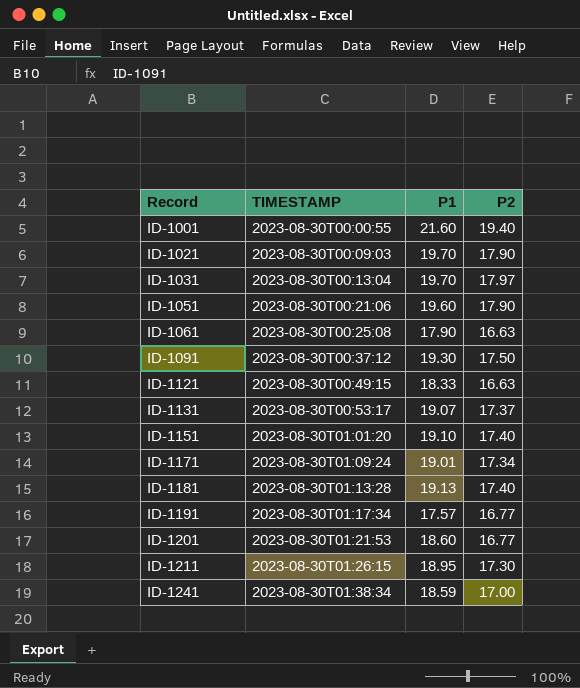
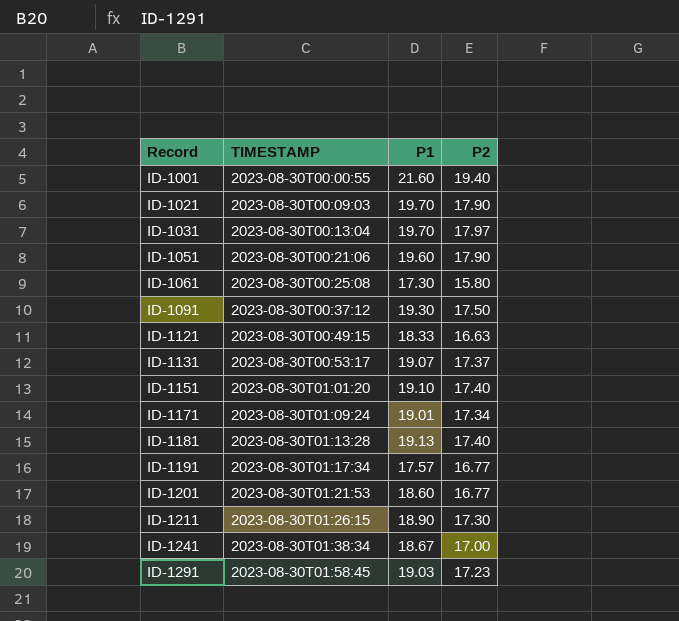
ID-1061 | P1: 17.90 -> 17.30
ID-1061 | P2: 16.63 -> 15.80
ID-1211 | P1: 18.95 -> 18.90
ID-1241 | P1: 18.59 -> 18.67
row ID-1291: none -> 2023-08-30T01:58:45 | 19.03 | 17.23

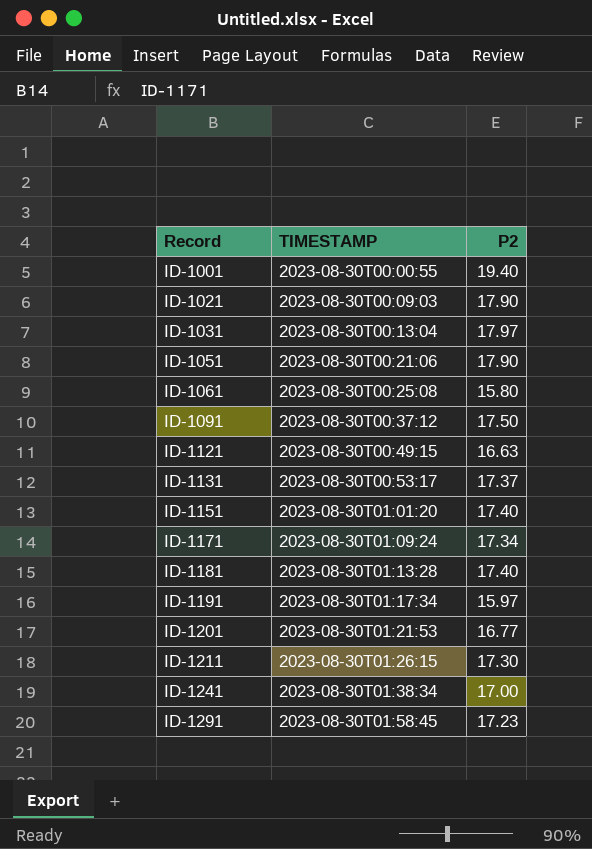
column P1 | position: 3 -> none
ID-1191 | P2: 16.77 -> 15.97

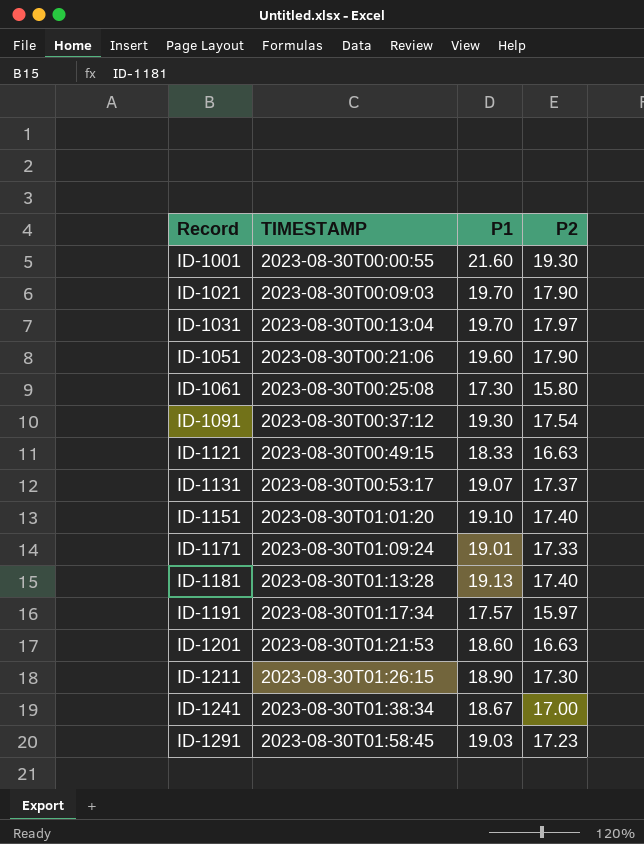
column P1 | position: none -> 3
ID-1001 | P2: 19.40 -> 19.30
ID-1091 | P2: 17.50 -> 17.54
ID-1171 | P2: 17.34 -> 17.33
ID-1201 | P2: 16.77 -> 16.63

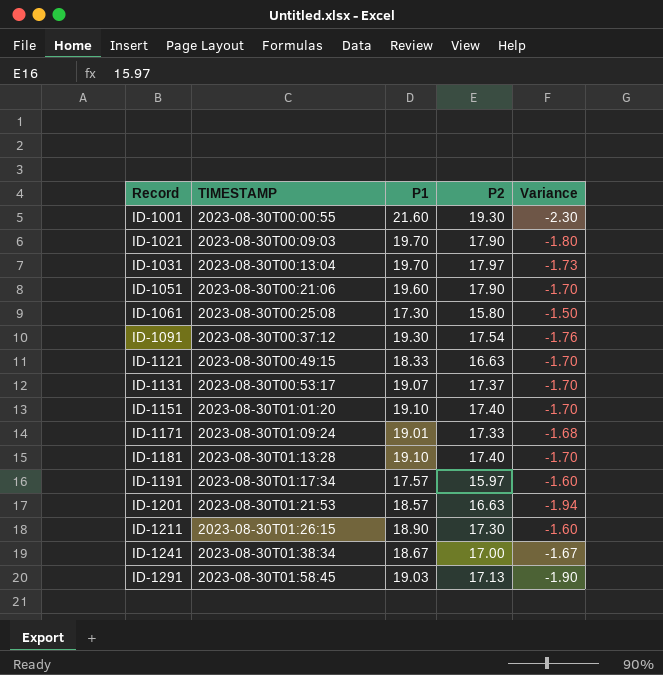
column Variance | formula: none -> [P2] - [P1]
ID-1181 | P1: 19.13 -> 19.10
ID-1201 | P1: 18.60 -> 18.57
ID-1291 | P2: 17.23 -> 17.13

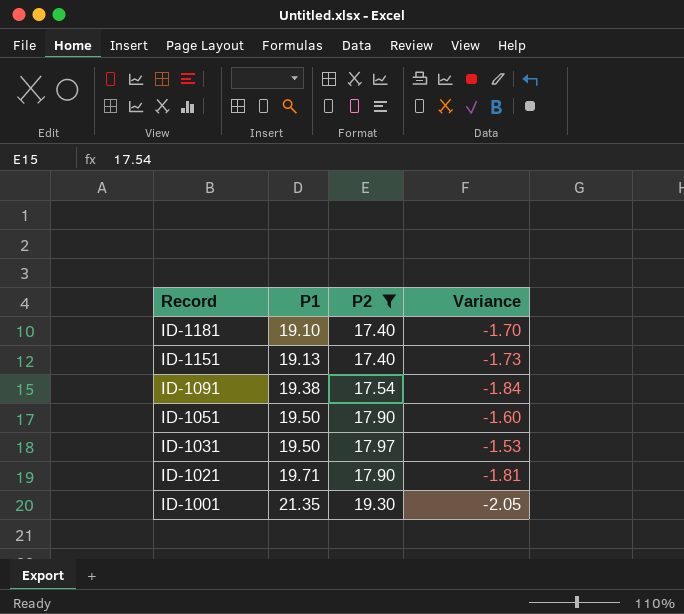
filter: none -> P2 >= 17.40
row order: Record ascending -> Record descending
column TIMESTAMP | position: 2 -> none
ID-1151 | P1: 19.10 -> 19.13
ID-1151 | Variance: -1.70 -> -1.73
ID-1091 | P1: 19.30 -> 19.38
ID-1091 | Variance: -1.76 -> -1.84
ID-1051 | P1: 19.60 -> 19.50
ID-1051 | Variance: -1.70 -> -1.60
ID-1031 | P1: 19.70 -> 19.50
ID-1031 | Variance: -1.73 -> -1.53
ID-1021 | P1: 19.70 -> 19.71
ID-1021 | Variance: -1.80 -> -1.81
ID-1001 | P1: 21.60 -> 21.35
ID-1001 | Variance: -2.30 -> -2.05

